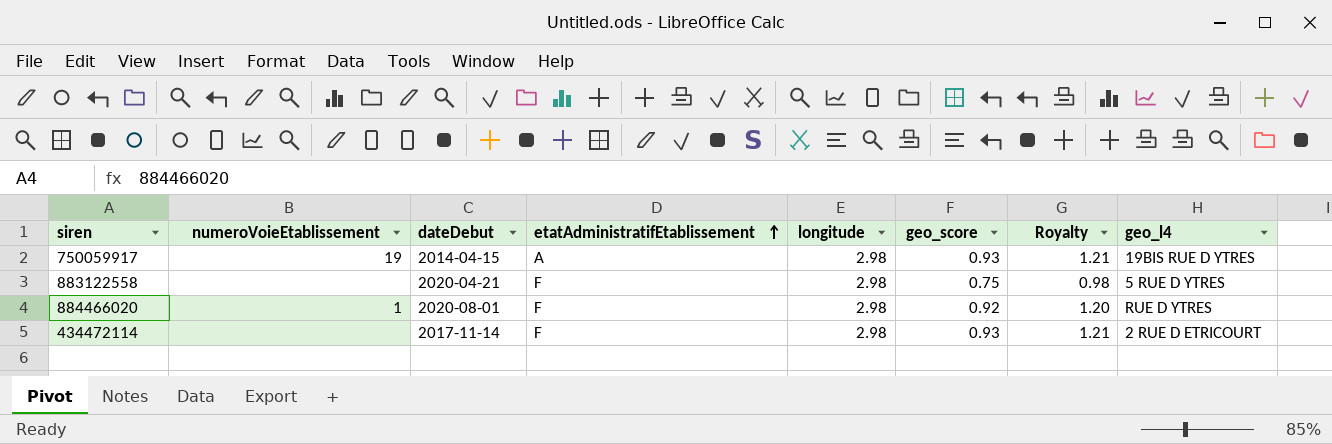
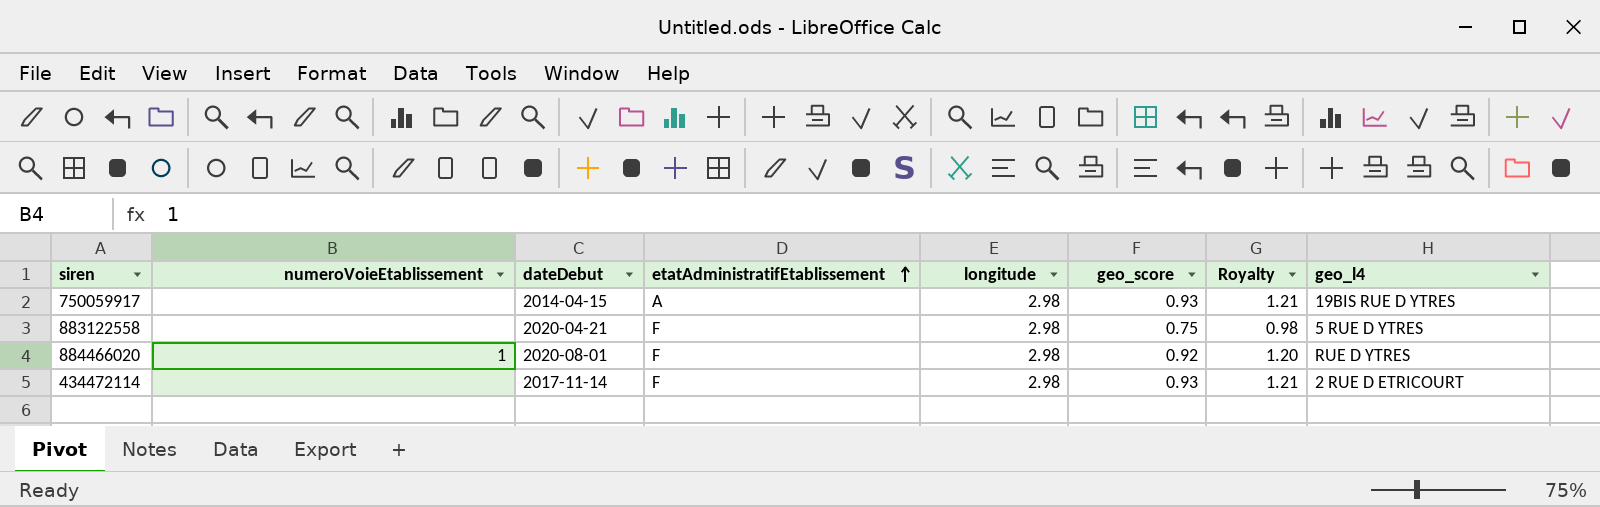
750059917 | numeroVoieEtablissement: 19 -> none

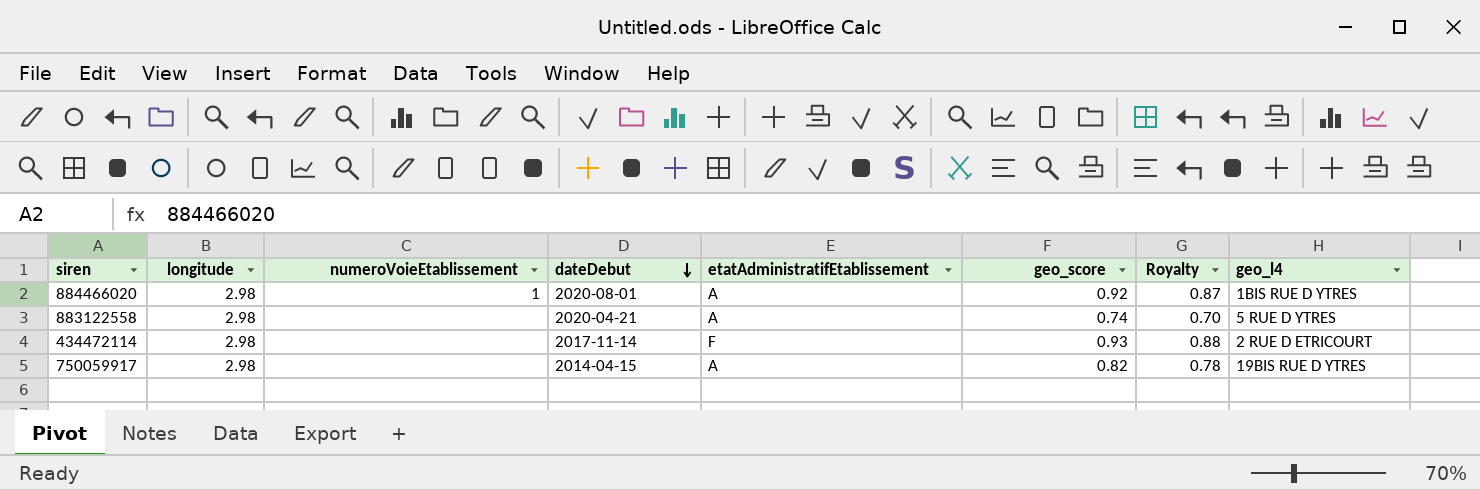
row order: etatAdministratifEtablissement ascending -> dateDebut descending
column longitude | position: 5 -> 2
column Royalty | formula: [geo_score] * 1.3 -> [geo_score] * 0.95
884466020 | etatAdministratifEtablissement: F -> A
884466020 | geo_l4: RUE D YTRES -> 1BIS RUE D YTRES
883122558 | etatAdministratifEtablissement: F -> A
883122558 | geo_score: 0.75 -> 0.74
750059917 | geo_score: 0.93 -> 0.82

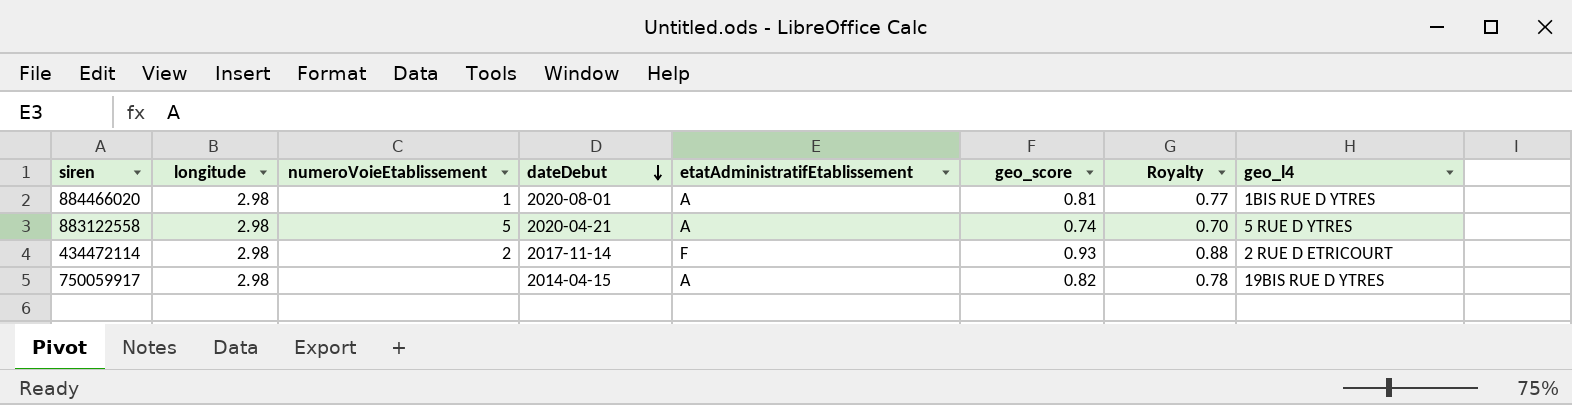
884466020 | geo_score: 0.92 -> 0.81
884466020 | Royalty: 0.87 -> 0.77
883122558 | numeroVoieEtablissement: none -> 5
434472114 | numeroVoieEtablissement: none -> 2

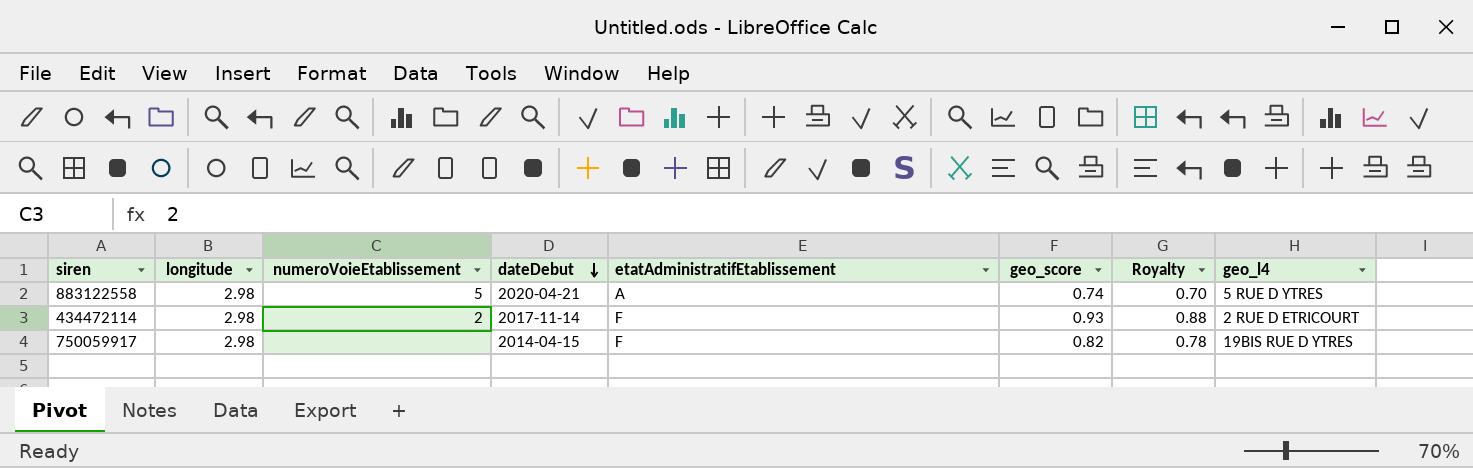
row 884466020: 2.98 | 1 | 2020-08-01 | A | 0.81 | 0.77 | 1BIS RUE D YTRES -> none
750059917 | etatAdministratifEtablissement: A -> F

